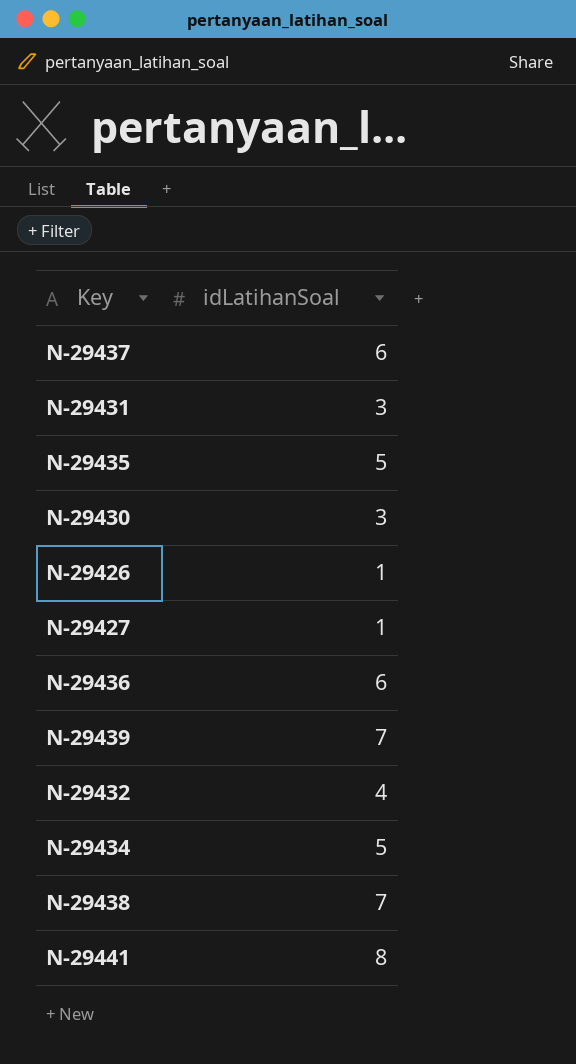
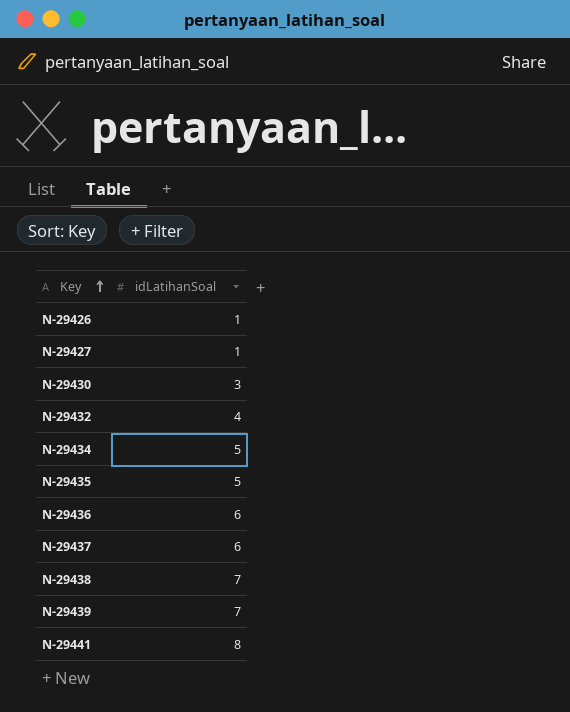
row order: none -> Key ascending
row N-29431: 3 -> none

